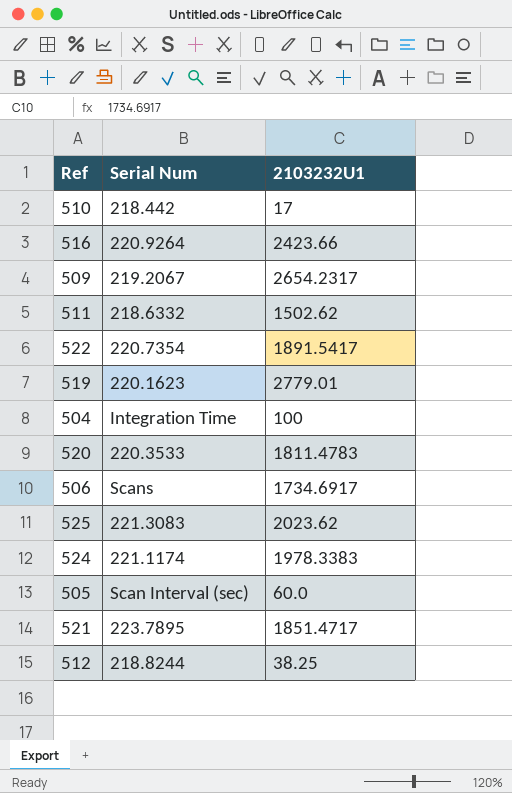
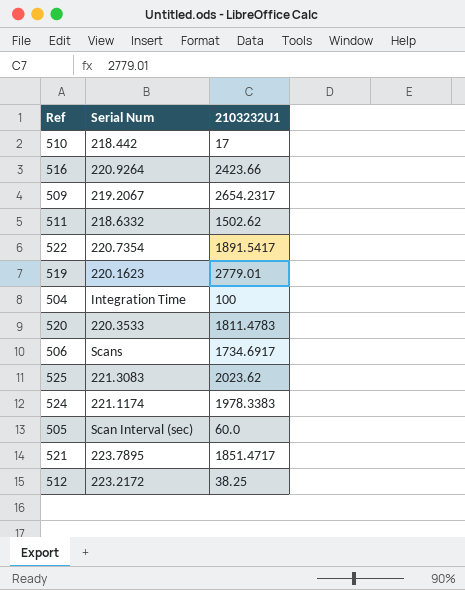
512 | Serial Num: 218.8244 -> 223.2172

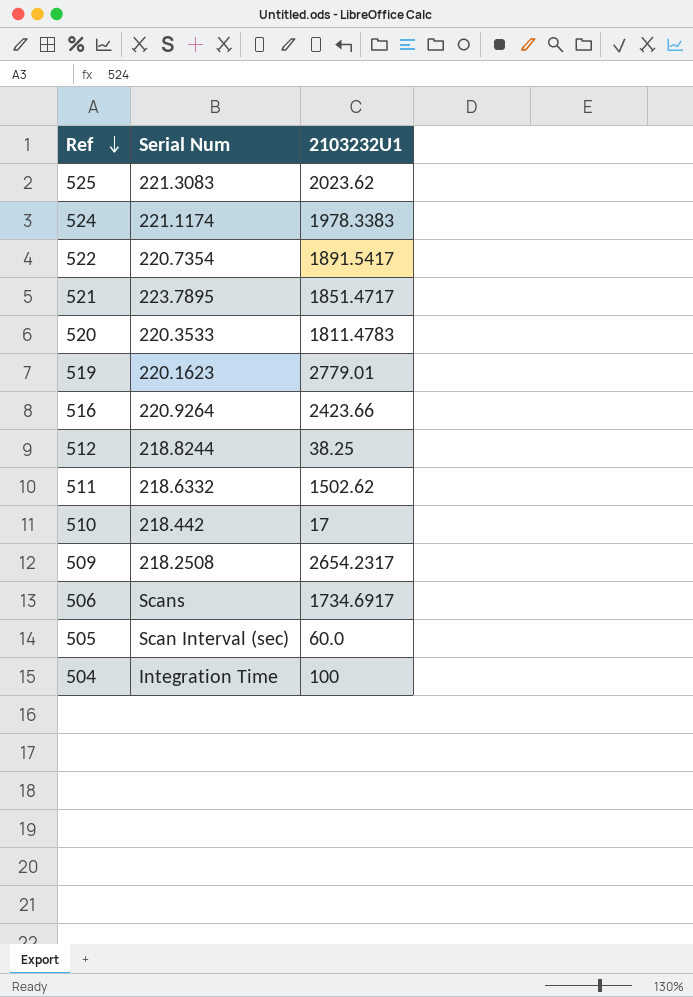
row order: none -> Ref descending
512 | Serial Num: 223.2172 -> 218.8244
509 | Serial Num: 219.2067 -> 218.2508

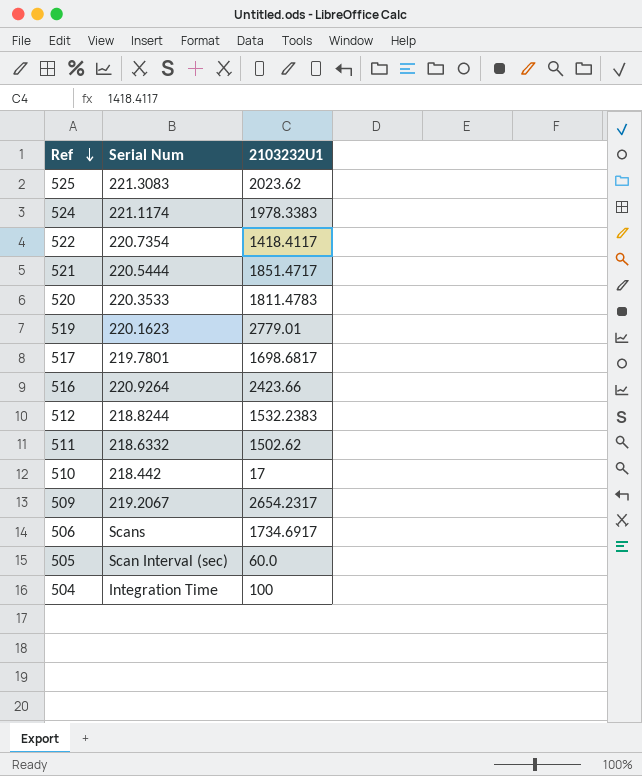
522 | 2103232U1: 1891.5417 -> 1418.4117
521 | Serial Num: 223.7895 -> 220.5444
row 517: none -> 219.7801 | 1698.6817
512 | 2103232U1: 38.25 -> 1532.2383
509 | Serial Num: 218.2508 -> 219.2067

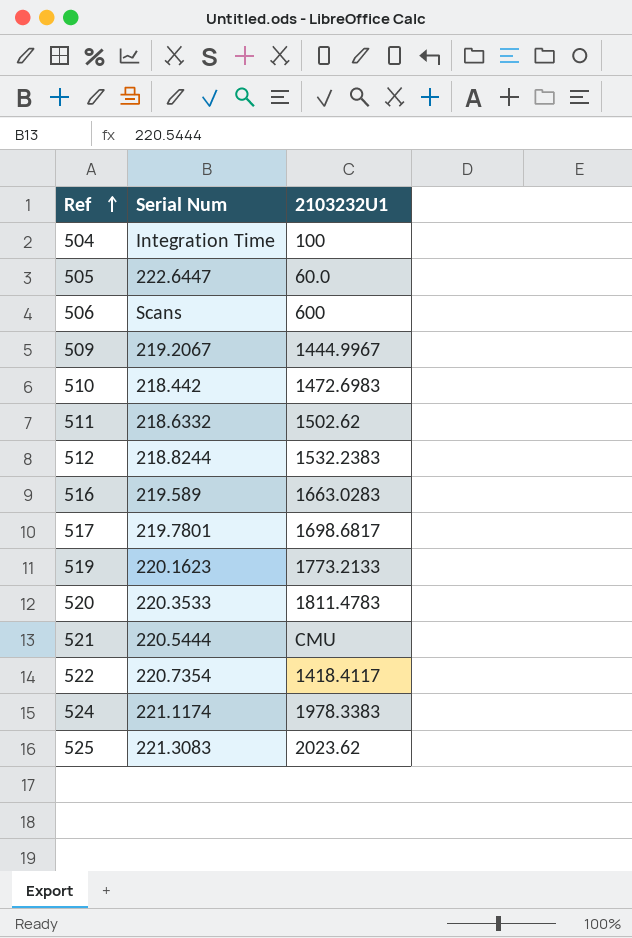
row order: Ref descending -> Ref ascending
505 | Serial Num: Scan Interval (sec) -> 222.6447
506 | 2103232U1: 1734.6917 -> 600
509 | 2103232U1: 2654.2317 -> 1444.9967
510 | 2103232U1: 17 -> 1472.6983
516 | Serial Num: 220.9264 -> 219.589
516 | 2103232U1: 2423.66 -> 1663.0283
519 | 2103232U1: 2779.01 -> 1773.2133
521 | 2103232U1: 1851.4717 -> CMU

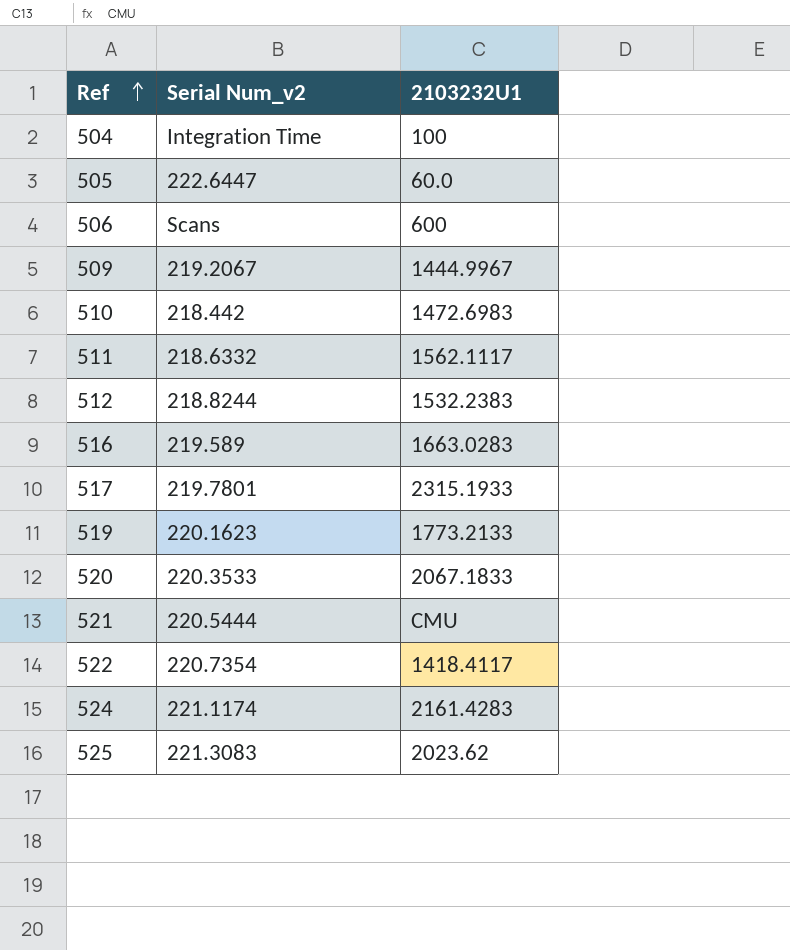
column name: Serial Num -> Serial Num_v2
511 | 2103232U1: 1502.62 -> 1562.1117
517 | 2103232U1: 1698.6817 -> 2315.1933
520 | 2103232U1: 1811.4783 -> 2067.1833
524 | 2103232U1: 1978.3383 -> 2161.4283

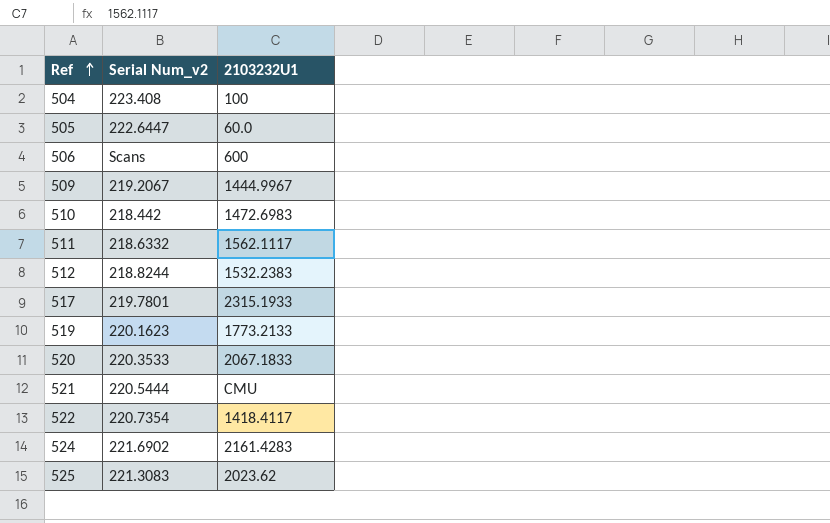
row 516: 219.589 | 1663.0283 -> none
504 | Serial Num_v2: Integration Time -> 223.408
524 | Serial Num_v2: 221.1174 -> 221.6902

